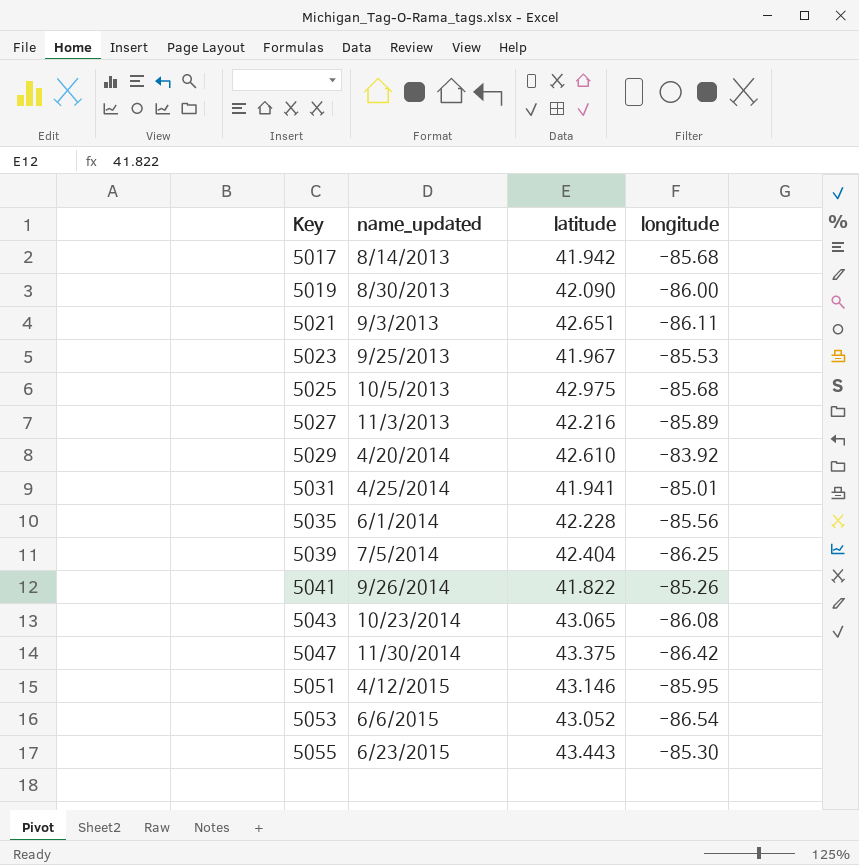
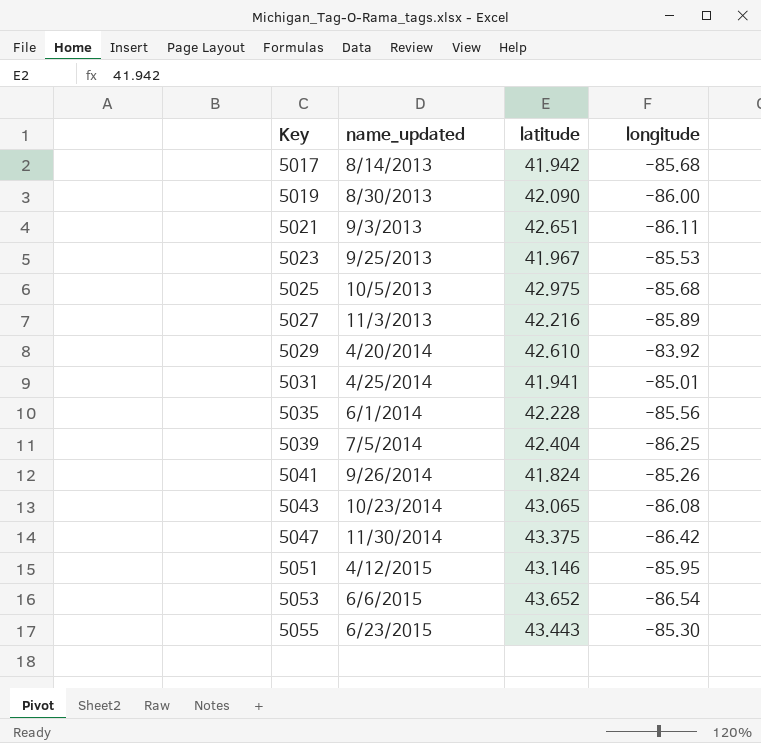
5041 | latitude: 41.822 -> 41.824
5053 | latitude: 43.052 -> 43.652

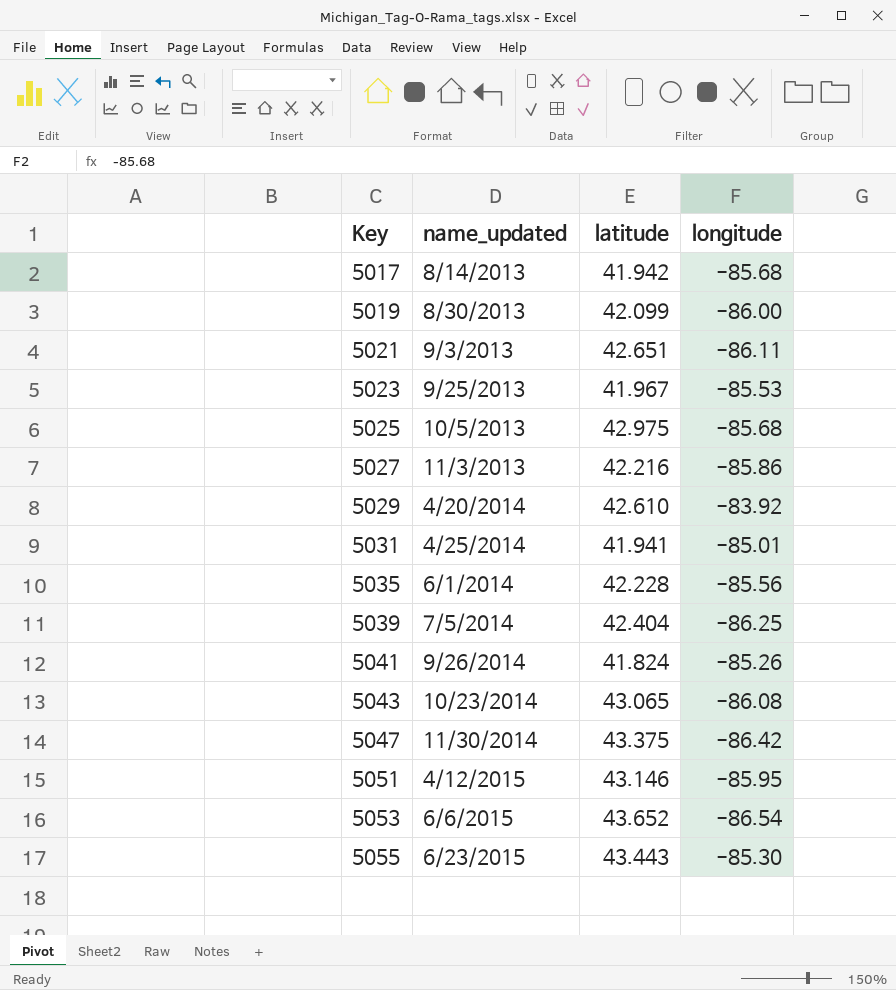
5019 | latitude: 42.090 -> 42.099
5027 | longitude: -85.89 -> -85.86

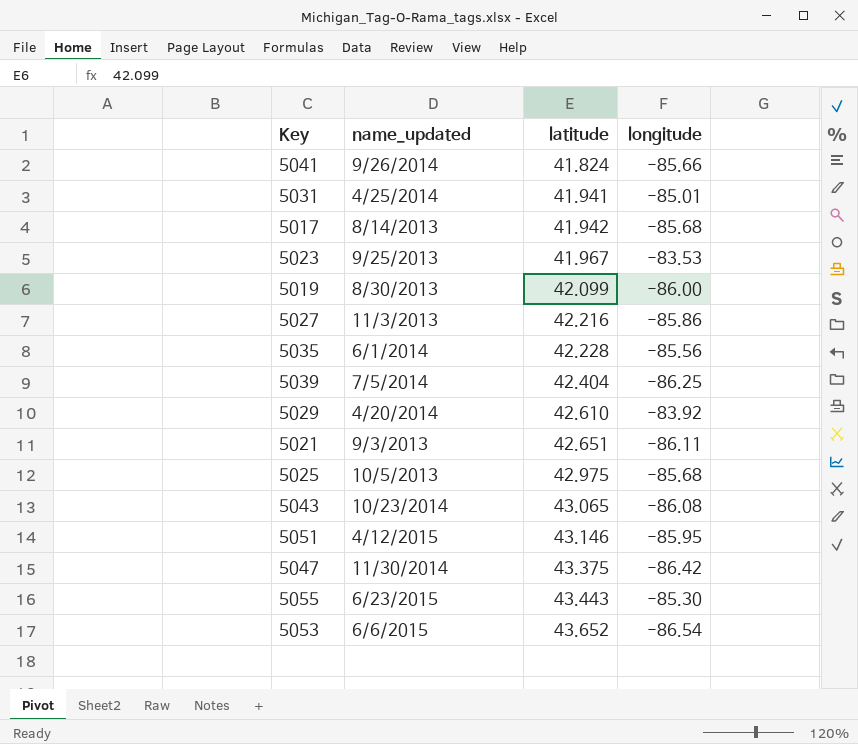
row order: Key ascending -> latitude ascending
5041 | longitude: -85.26 -> -85.66
5023 | longitude: -85.53 -> -83.53

